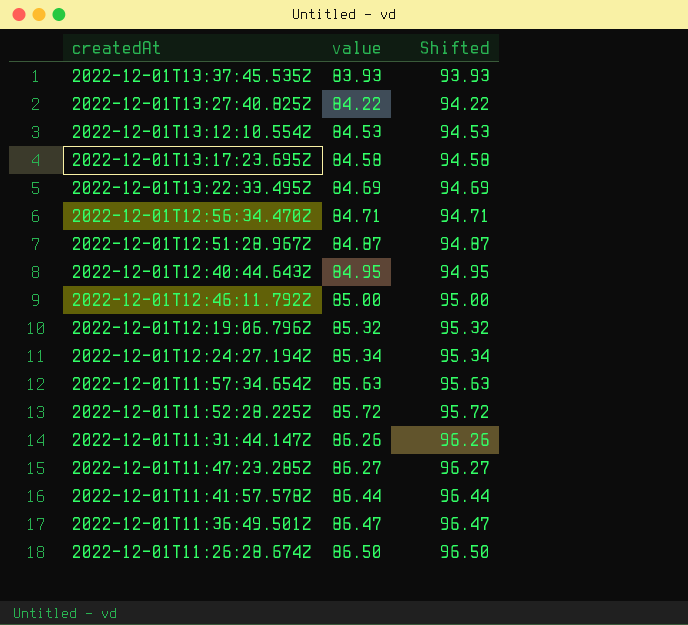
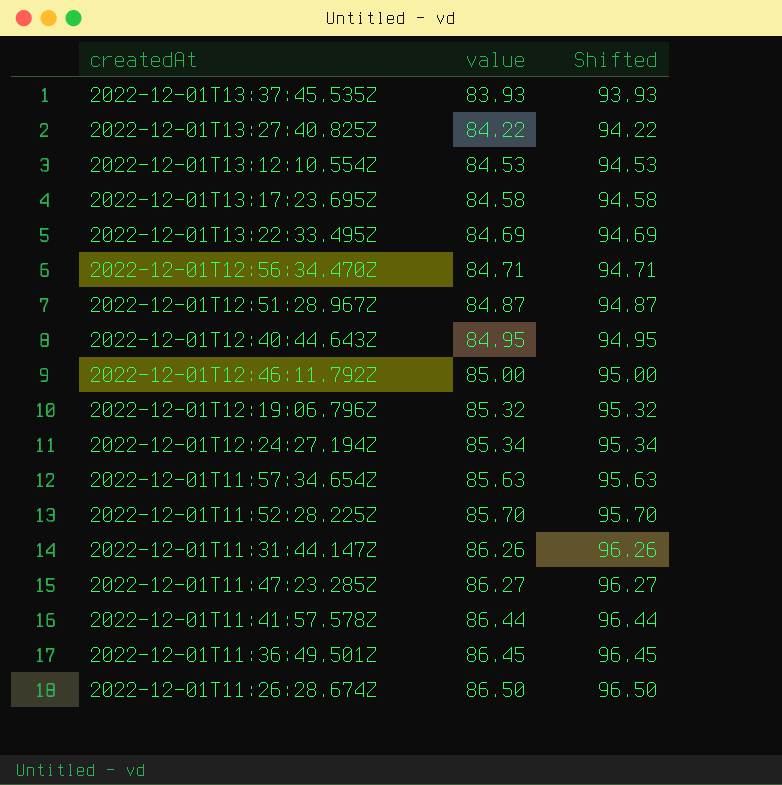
2022-12-01T11:52:28.225Z | value: 85.72 -> 85.70
2022-12-01T11:52:28.225Z | Shifted: 95.72 -> 95.70
2022-12-01T11:36:49.501Z | value: 86.47 -> 86.45
2022-12-01T11:36:49.501Z | Shifted: 96.47 -> 96.45

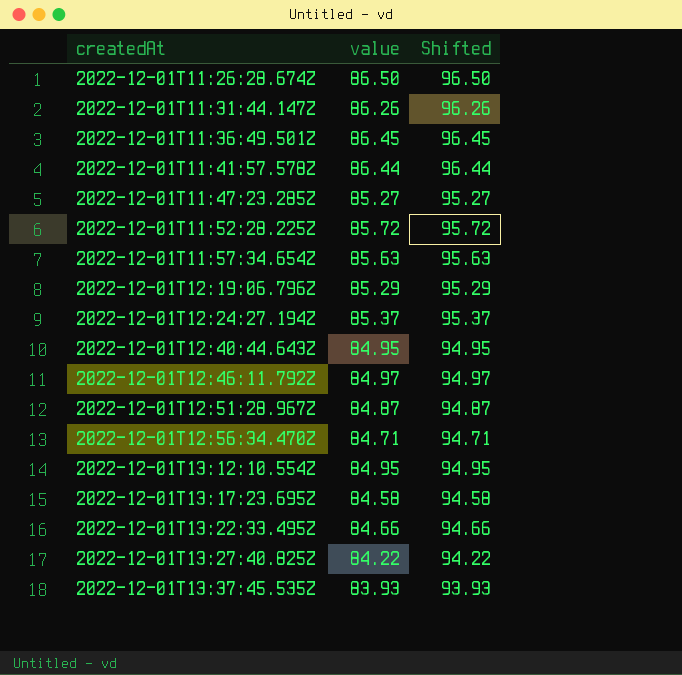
row order: value ascending -> createdAt ascending
2022-12-01T11:47:23.285Z | value: 86.27 -> 85.27
2022-12-01T11:47:23.285Z | Shifted: 96.27 -> 95.27
2022-12-01T11:52:28.225Z | value: 85.70 -> 85.72
2022-12-01T11:52:28.225Z | Shifted: 95.70 -> 95.72
2022-12-01T12:19:06.796Z | value: 85.32 -> 85.29
2022-12-01T12:19:06.796Z | Shifted: 95.32 -> 95.29
2022-12-01T12:24:27.194Z | value: 85.34 -> 85.37
2022-12-01T12:24:27.194Z | Shifted: 95.34 -> 95.37
2022-12-01T12:46:11.792Z | value: 85.00 -> 84.97
2022-12-01T12:46:11.792Z | Shifted: 95.00 -> 94.97
2022-12-01T13:12:10.554Z | value: 84.53 -> 84.95
2022-12-01T13:12:10.554Z | Shifted: 94.53 -> 94.95
2022-12-01T13:22:33.495Z | value: 84.69 -> 84.66
2022-12-01T13:22:33.495Z | Shifted: 94.69 -> 94.66

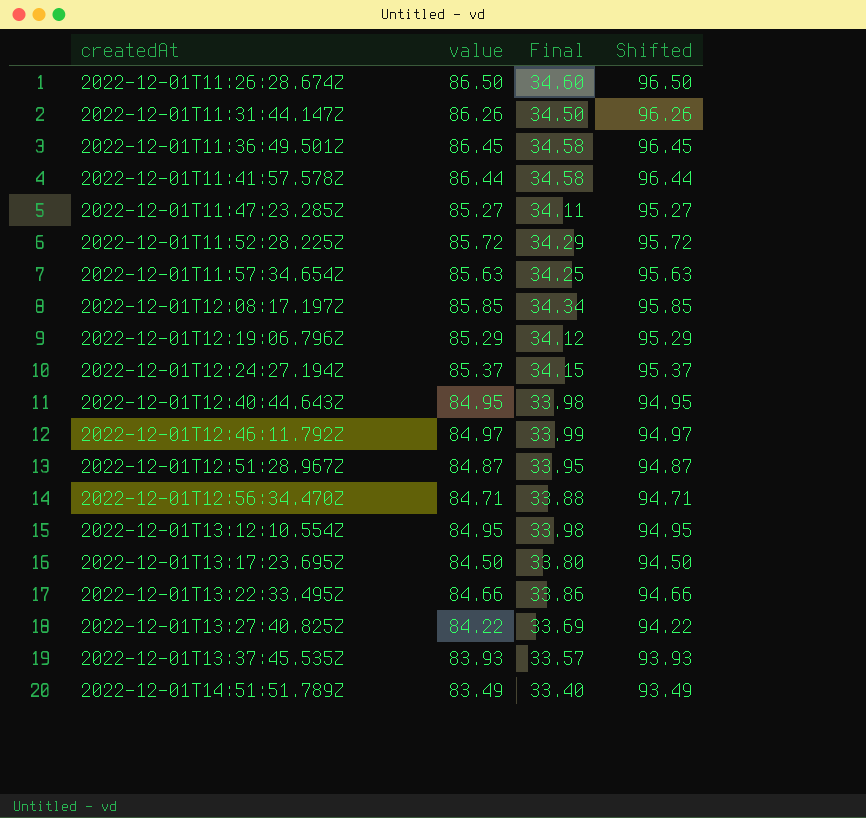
column Final | formula: none -> [value] * 0.4
row 2022-12-01T12:08:17.197Z: none -> 85.85 | 34.34 | 95.85
2022-12-01T13:17:23.695Z | value: 84.58 -> 84.50
2022-12-01T13:17:23.695Z | Shifted: 94.58 -> 94.50
row 2022-12-01T14:51:51.789Z: none -> 83.49 | 33.40 | 93.49

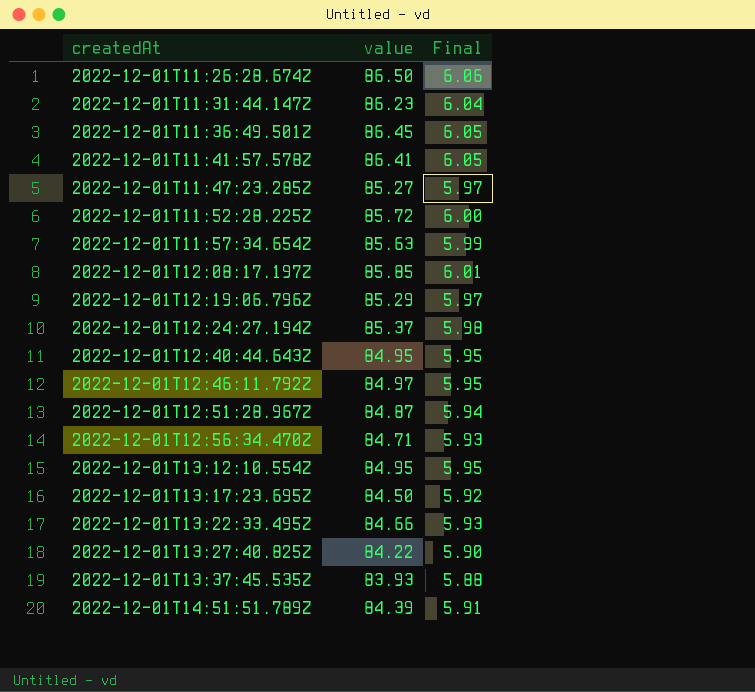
column Shifted | formula: [value] + 10 -> none
column Final | formula: [value] * 0.4 -> [value] * 0.07
2022-12-01T11:31:44.147Z | value: 86.26 -> 86.23
2022-12-01T11:41:57.578Z | value: 86.44 -> 86.41
2022-12-01T14:51:51.789Z | value: 83.49 -> 84.39

